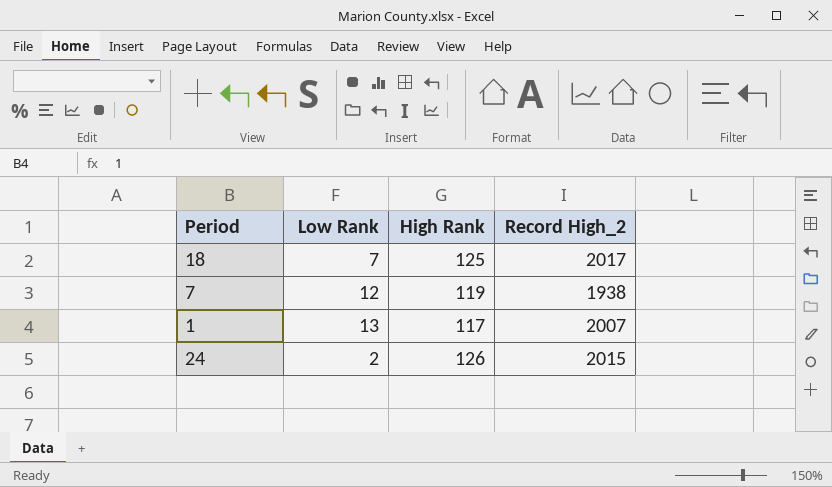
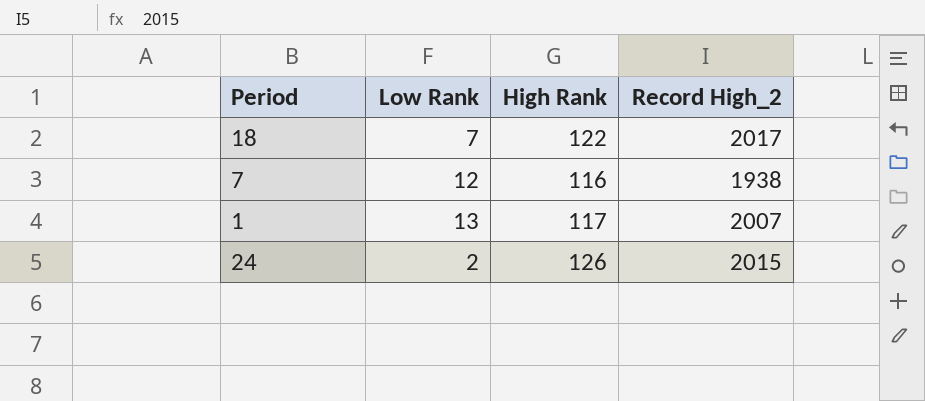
18 | High Rank: 125 -> 122
7 | High Rank: 119 -> 116

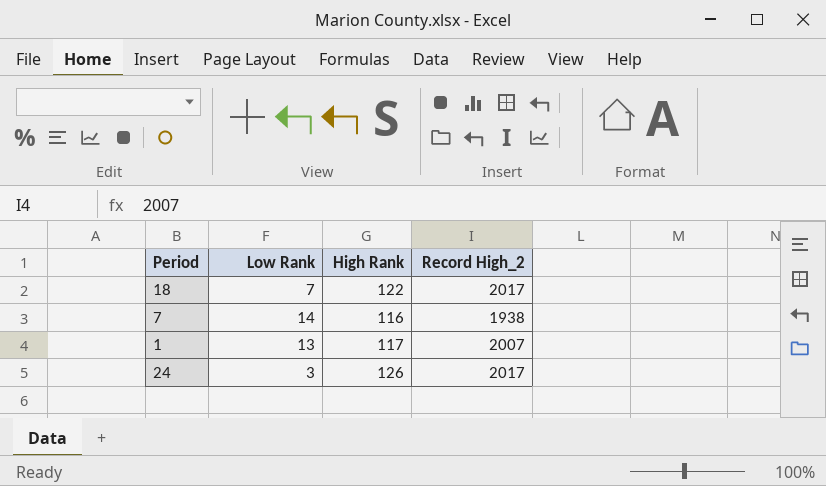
7 | Low Rank: 12 -> 14
24 | Low Rank: 2 -> 3
24 | Record High_2: 2015 -> 2017

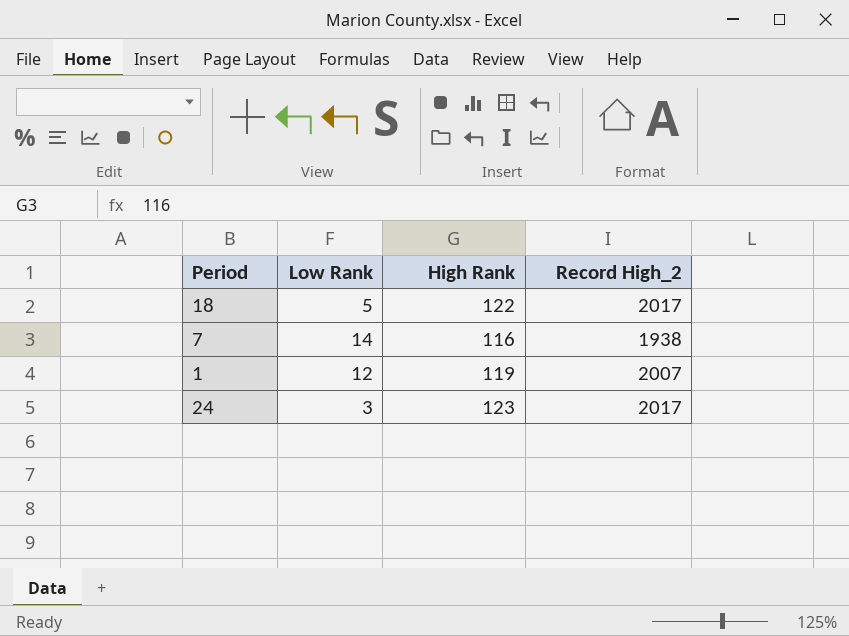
18 | Low Rank: 7 -> 5
1 | Low Rank: 13 -> 12
1 | High Rank: 117 -> 119
24 | High Rank: 126 -> 123

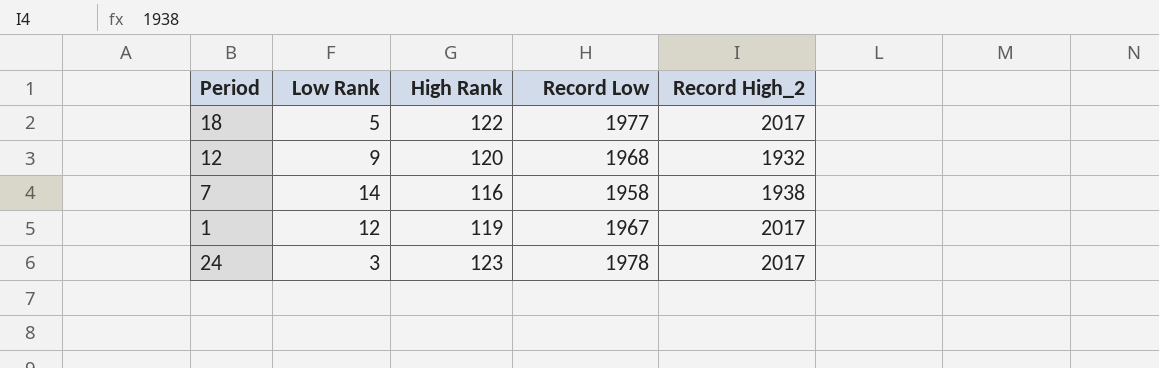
column Record Low | position: none -> 4
row 12: none -> 9 | 120 | 1968 | 1932
1 | Record High_2: 2007 -> 2017

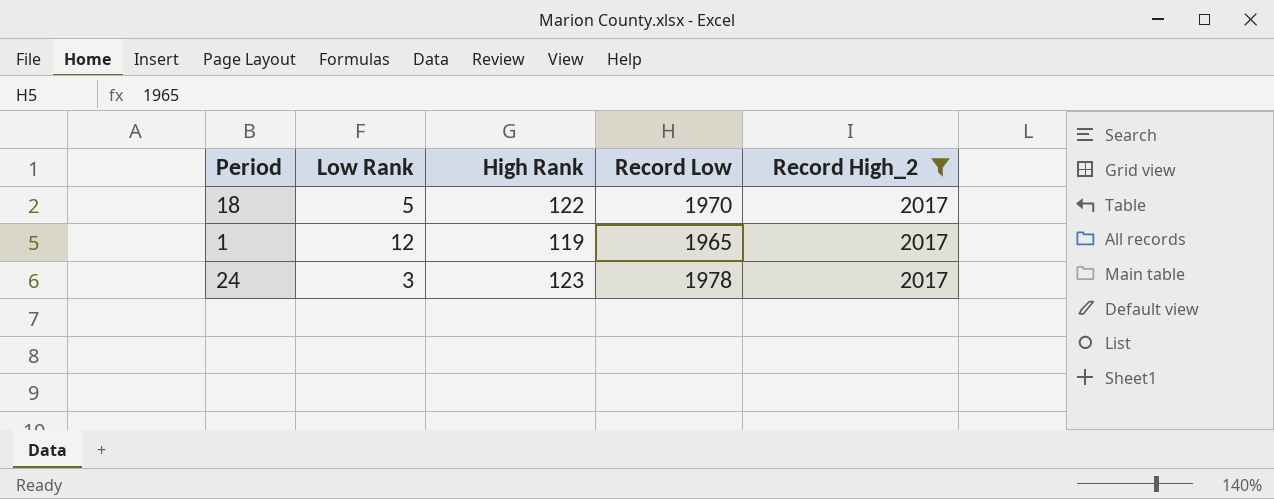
filter: none -> Record High_2 = 2017
18 | Record Low: 1977 -> 1970
1 | Record Low: 1967 -> 1965

